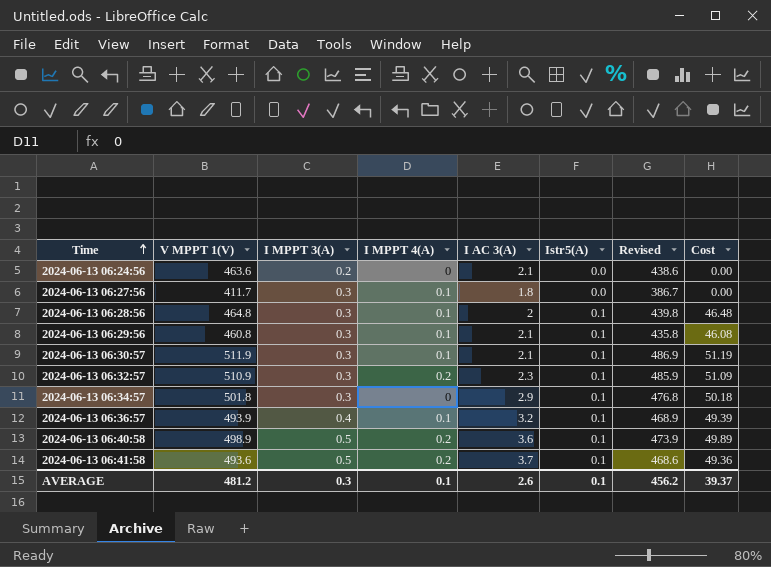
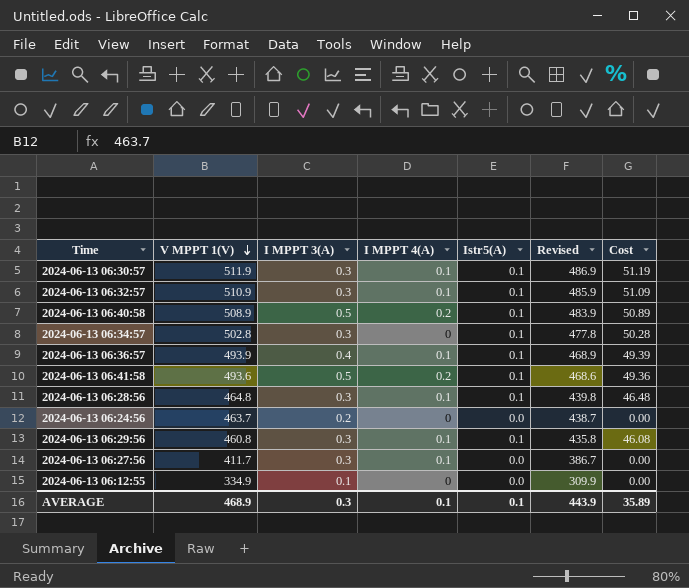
row order: Time ascending -> V MPPT 1(V) descending
column I AC 3(A) | position: 5 -> none
2024-06-13 06:32:57 | I MPPT 4(A): 0.2 -> 0.1
2024-06-13 06:40:58 | V MPPT 1(V): 498.9 -> 508.9
2024-06-13 06:40:58 | Revised: 473.9 -> 483.9
2024-06-13 06:40:58 | Cost: 49.89 -> 50.89
2024-06-13 06:34:57 | V MPPT 1(V): 501.8 -> 502.8
2024-06-13 06:34:57 | Revised: 476.8 -> 477.8
2024-06-13 06:34:57 | Cost: 50.18 -> 50.28
2024-06-13 06:24:56 | V MPPT 1(V): 463.6 -> 463.7
2024-06-13 06:24:56 | Revised: 438.6 -> 438.7
row 2024-06-13 06:12:55: none -> 334.9 | 0.1 | 0 | 0.0 | 309.9 | 0.00
AVERAGE | V MPPT 1(V): 481.2 -> 468.9
AVERAGE | Revised: 456.2 -> 443.9
AVERAGE | Cost: 39.37 -> 35.89

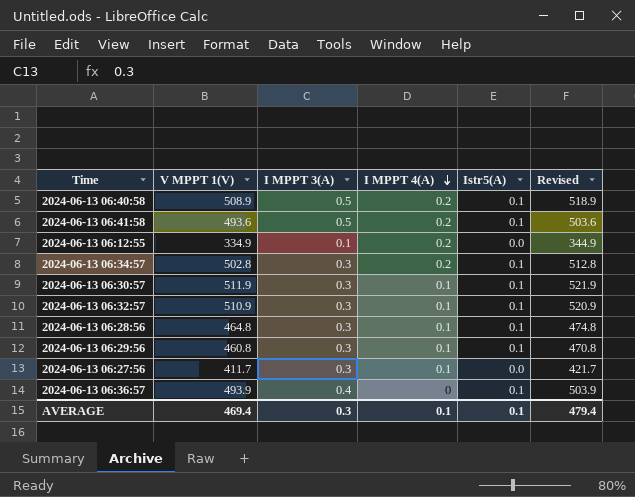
row order: V MPPT 1(V) descending -> I MPPT 4(A) descending
column Cost | formula: [V MPPT 1(V)] * [Istr5(A)] -> none
column Revised | formula: [V MPPT 1(V)] - 25 -> [V MPPT 1(V)] + 10
row 2024-06-13 06:24:56: 463.7 | 0.2 | 0 | 0.0 | 438.7 | 0.00 -> none
2024-06-13 06:12:55 | I MPPT 4(A): 0 -> 0.2
2024-06-13 06:34:57 | I MPPT 4(A): 0 -> 0.2
2024-06-13 06:36:57 | I MPPT 4(A): 0.1 -> 0
AVERAGE | V MPPT 1(V): 468.9 -> 469.4
AVERAGE | Revised: 443.9 -> 479.4

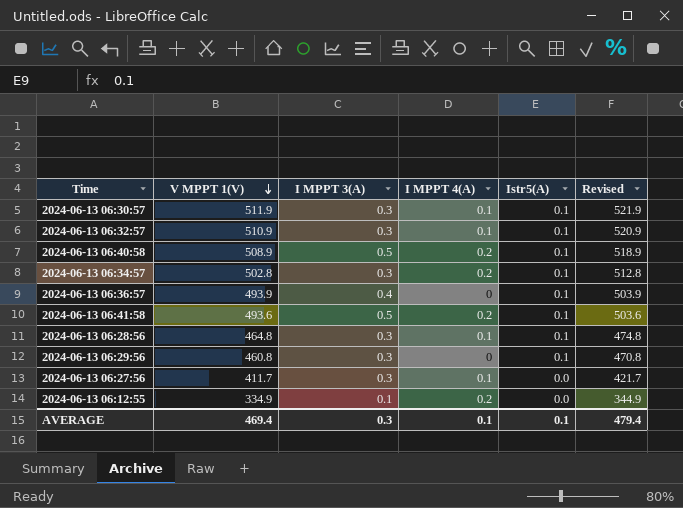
row order: I MPPT 4(A) descending -> V MPPT 1(V) descending
2024-06-13 06:29:56 | I MPPT 4(A): 0.1 -> 0

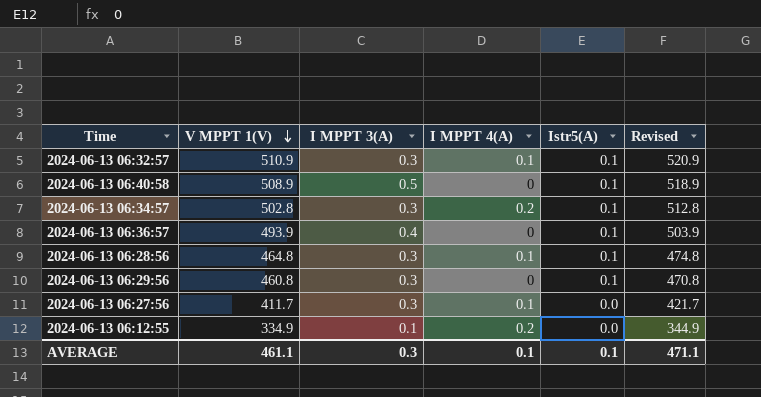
row 2024-06-13 06:30:57: 511.9 | 0.3 | 0.1 | 0.1 | 521.9 -> none
row 2024-06-13 06:41:58: 493.6 | 0.5 | 0.2 | 0.1 | 503.6 -> none
2024-06-13 06:40:58 | I MPPT 4(A): 0.2 -> 0
AVERAGE | V MPPT 1(V): 469.4 -> 461.1
AVERAGE | Revised: 479.4 -> 471.1

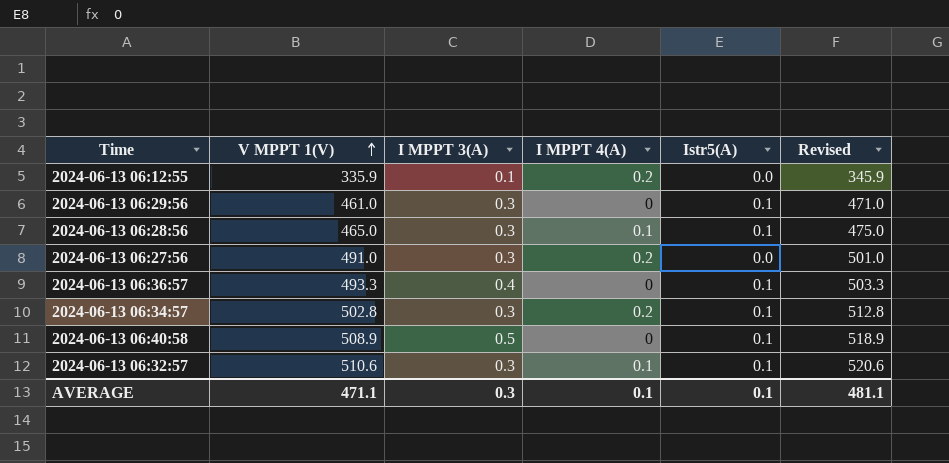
row order: V MPPT 1(V) descending -> V MPPT 1(V) ascending
2024-06-13 06:12:55 | V MPPT 1(V): 334.9 -> 335.9
2024-06-13 06:12:55 | Revised: 344.9 -> 345.9
2024-06-13 06:29:56 | V MPPT 1(V): 460.8 -> 461.0
2024-06-13 06:29:56 | Revised: 470.8 -> 471.0
2024-06-13 06:28:56 | V MPPT 1(V): 464.8 -> 465.0
2024-06-13 06:28:56 | Revised: 474.8 -> 475.0
2024-06-13 06:27:56 | V MPPT 1(V): 411.7 -> 491.0
2024-06-13 06:27:56 | I MPPT 4(A): 0.1 -> 0.2
2024-06-13 06:27:56 | Revised: 421.7 -> 501.0
2024-06-13 06:36:57 | V MPPT 1(V): 493.9 -> 493.3
2024-06-13 06:36:57 | Revised: 503.9 -> 503.3
2024-06-13 06:32:57 | V MPPT 1(V): 510.9 -> 510.6
2024-06-13 06:32:57 | Revised: 520.9 -> 520.6
AVERAGE | V MPPT 1(V): 461.1 -> 471.1
AVERAGE | Revised: 471.1 -> 481.1

